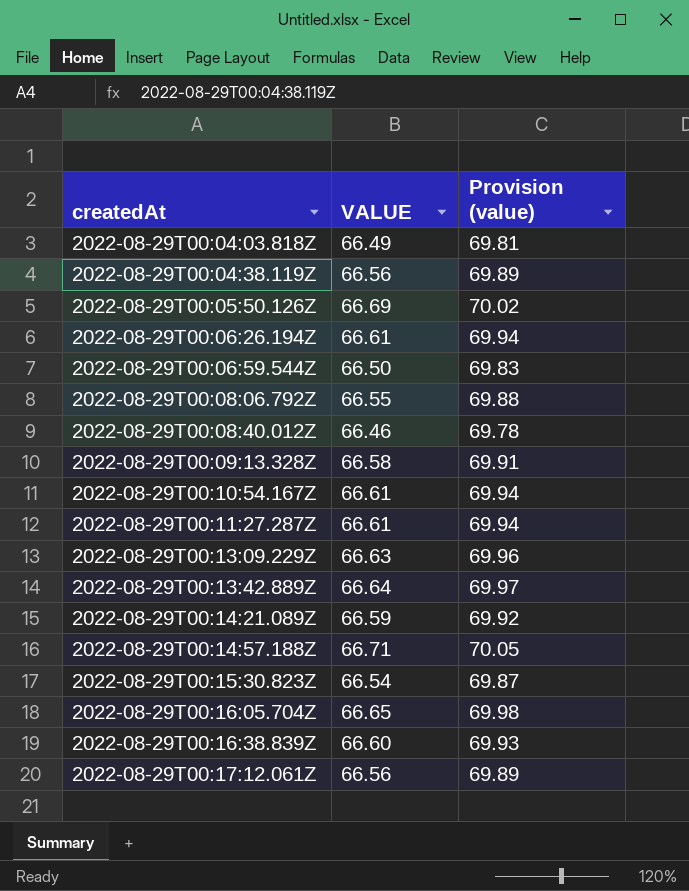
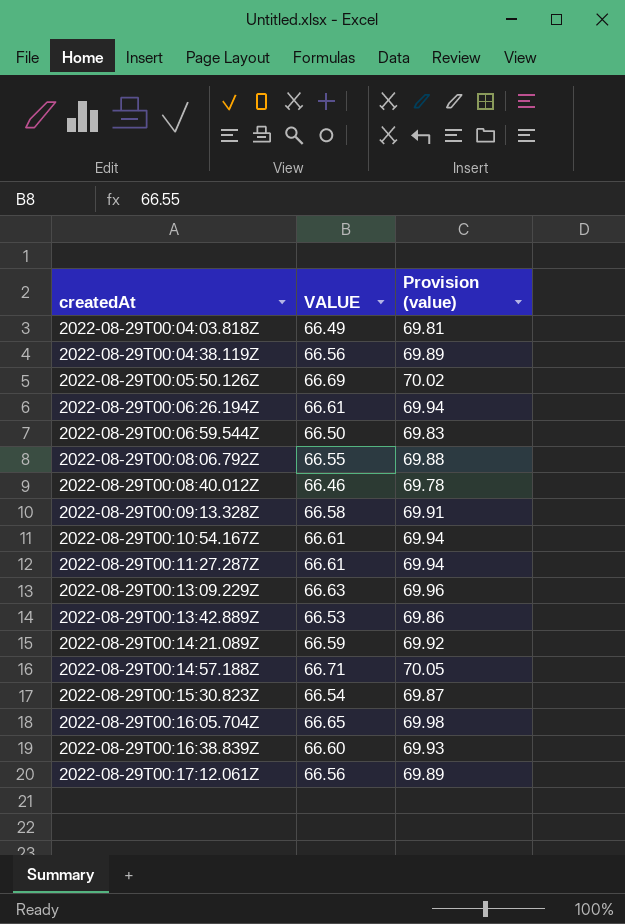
2022-08-29T00:13:42.889Z | VALUE: 66.64 -> 66.53
2022-08-29T00:13:42.889Z | Provision (value): 69.97 -> 69.86

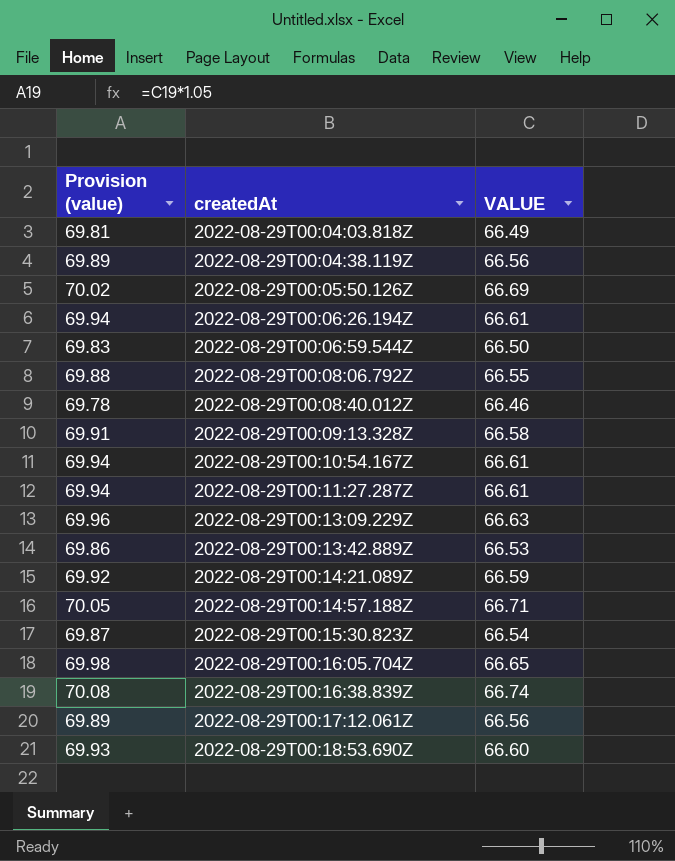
column Provision (value) | position: 3 -> 1
2022-08-29T00:16:38.839Z | Provision (value): 69.93 -> 70.08
2022-08-29T00:16:38.839Z | VALUE: 66.60 -> 66.74
row 2022-08-29T00:18:53.690Z: none -> 69.93 | 66.60

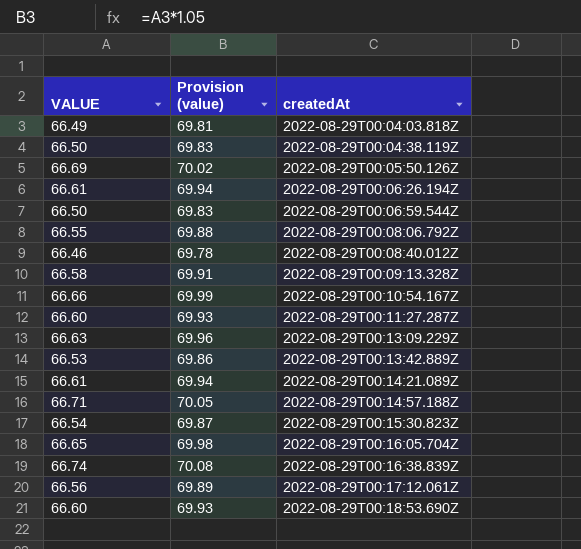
column VALUE | position: 3 -> 1
2022-08-29T00:04:38.119Z | VALUE: 66.56 -> 66.50
2022-08-29T00:04:38.119Z | Provision (value): 69.89 -> 69.83
2022-08-29T00:10:54.167Z | VALUE: 66.61 -> 66.66
2022-08-29T00:10:54.167Z | Provision (value): 69.94 -> 69.99
2022-08-29T00:11:27.287Z | VALUE: 66.61 -> 66.60
2022-08-29T00:11:27.287Z | Provision (value): 69.94 -> 69.93
2022-08-29T00:14:21.089Z | VALUE: 66.59 -> 66.61
2022-08-29T00:14:21.089Z | Provision (value): 69.92 -> 69.94

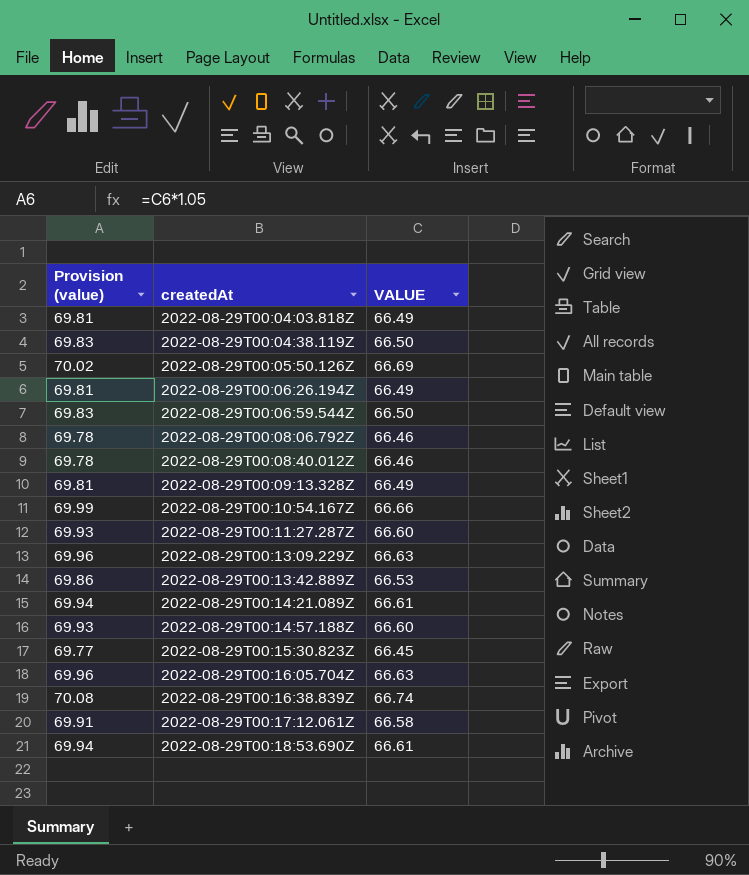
column VALUE | position: 1 -> 3
2022-08-29T00:06:26.194Z | Provision (value): 69.94 -> 69.81
2022-08-29T00:06:26.194Z | VALUE: 66.61 -> 66.49
2022-08-29T00:08:06.792Z | Provision (value): 69.88 -> 69.78
2022-08-29T00:08:06.792Z | VALUE: 66.55 -> 66.46
2022-08-29T00:09:13.328Z | Provision (value): 69.91 -> 69.81
2022-08-29T00:09:13.328Z | VALUE: 66.58 -> 66.49
2022-08-29T00:14:57.188Z | Provision (value): 70.05 -> 69.93
2022-08-29T00:14:57.188Z | VALUE: 66.71 -> 66.60
2022-08-29T00:15:30.823Z | Provision (value): 69.87 -> 69.77
2022-08-29T00:15:30.823Z | VALUE: 66.54 -> 66.45
2022-08-29T00:16:05.704Z | Provision (value): 69.98 -> 69.96
2022-08-29T00:16:05.704Z | VALUE: 66.65 -> 66.63
2022-08-29T00:17:12.061Z | Provision (value): 69.89 -> 69.91
2022-08-29T00:17:12.061Z | VALUE: 66.56 -> 66.58
2022-08-29T00:18:53.690Z | Provision (value): 69.93 -> 69.94
2022-08-29T00:18:53.690Z | VALUE: 66.60 -> 66.61

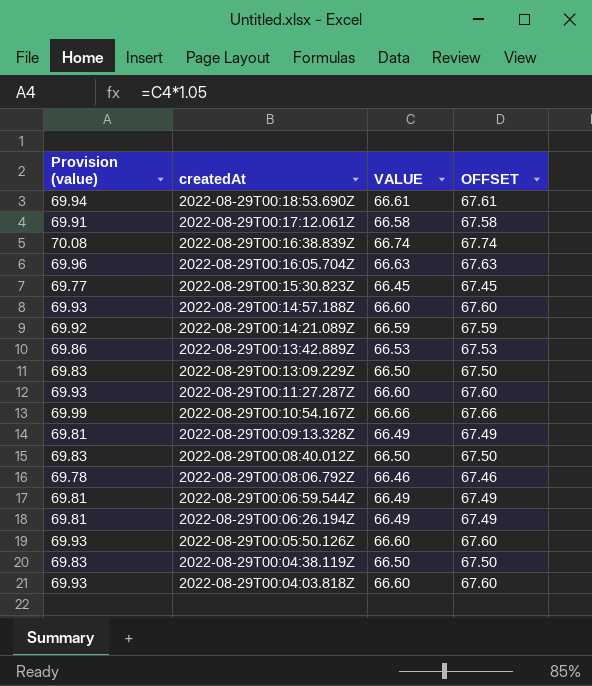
row order: createdAt ascending -> createdAt descending
column OFFSET | formula: none -> [VALUE] + 1
2022-08-29T00:14:21.089Z | Provision (value): 69.94 -> 69.92
2022-08-29T00:14:21.089Z | VALUE: 66.61 -> 66.59
2022-08-29T00:13:09.229Z | Provision (value): 69.96 -> 69.83
2022-08-29T00:13:09.229Z | VALUE: 66.63 -> 66.50
2022-08-29T00:08:40.012Z | Provision (value): 69.78 -> 69.83
2022-08-29T00:08:40.012Z | VALUE: 66.46 -> 66.50
2022-08-29T00:06:59.544Z | Provision (value): 69.83 -> 69.81
2022-08-29T00:06:59.544Z | VALUE: 66.50 -> 66.49
2022-08-29T00:05:50.126Z | Provision (value): 70.02 -> 69.93
2022-08-29T00:05:50.126Z | VALUE: 66.69 -> 66.60
2022-08-29T00:04:03.818Z | Provision (value): 69.81 -> 69.93
2022-08-29T00:04:03.818Z | VALUE: 66.49 -> 66.60

